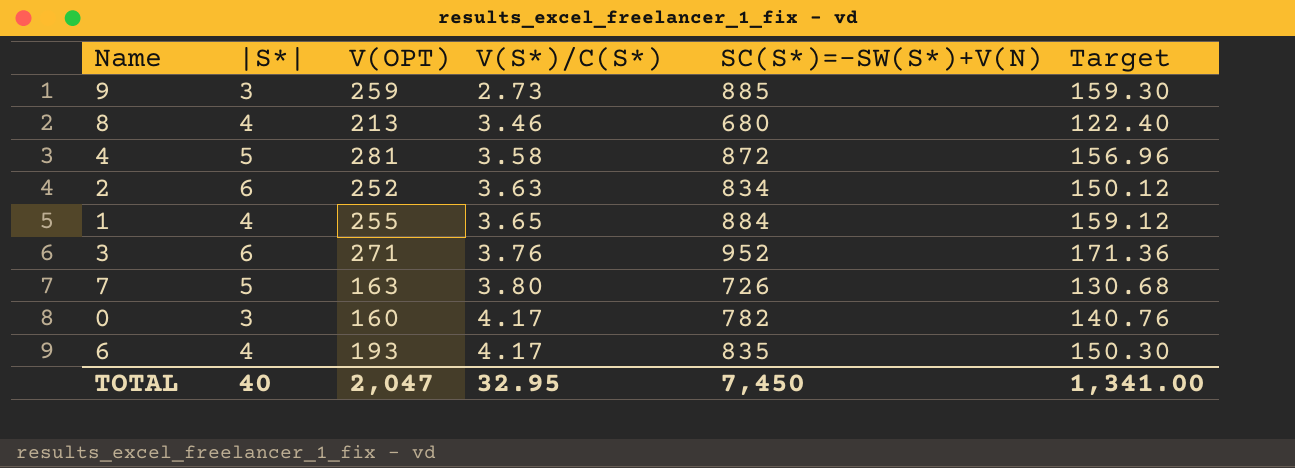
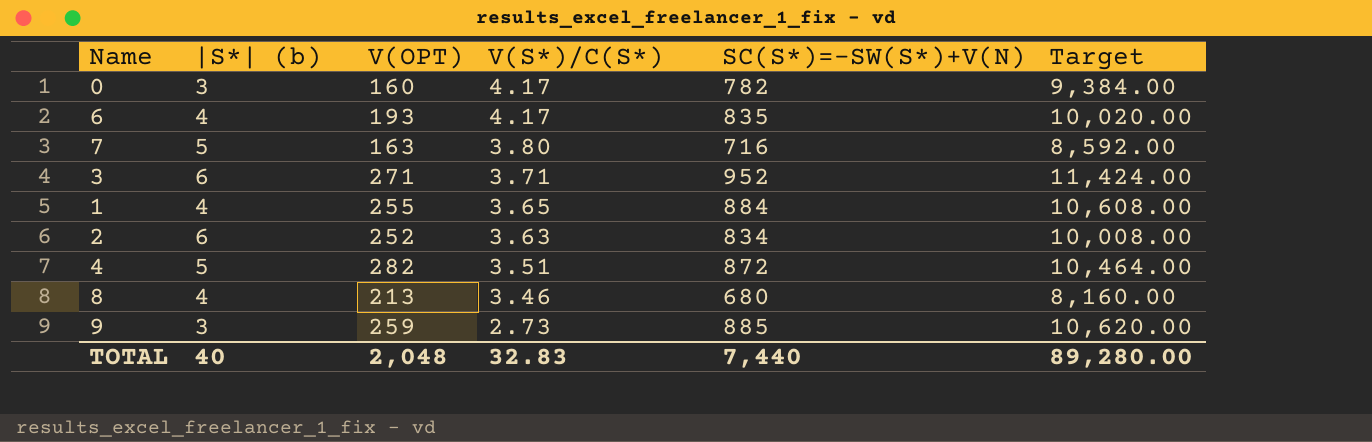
row order: V(S*)/C(S*) ascending -> V(S*)/C(S*) descending
column name: |S*| -> |S*| (b)
column Target | formula: [SC(S*)=-SW(S*)+V(N)] * 0.18 -> [SC(S*)=-SW(S*)+V(N)] * 12
7 | SC(S*)=-SW(S*)+V(N): 726 -> 716
3 | V(S*)/C(S*): 3.76 -> 3.71
4 | V(OPT): 281 -> 282
4 | V(S*)/C(S*): 3.58 -> 3.51
TOTAL | V(OPT): 2,047 -> 2,048
TOTAL | V(S*)/C(S*): 32.95 -> 32.83
TOTAL | SC(S*)=-SW(S*)+V(N): 7,450 -> 7,440
TOTAL | Target: 1,341.00 -> 89,280.00

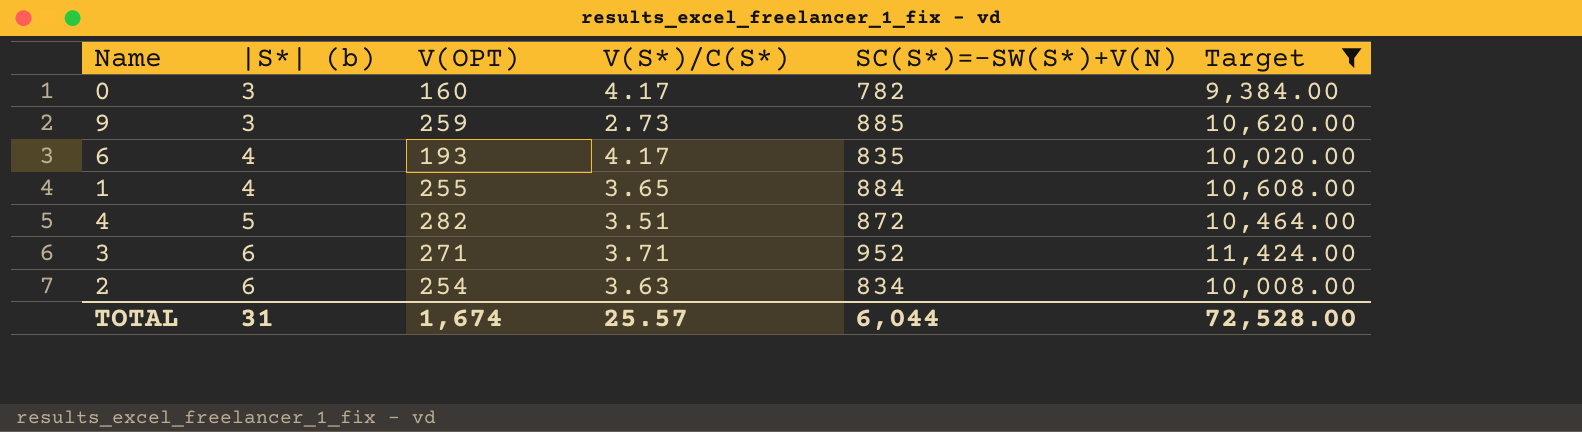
filter: none -> Target >= 9,384.00
row order: V(S*)/C(S*) descending -> |S*| (b) ascending
2 | V(OPT): 252 -> 254
TOTAL | |S*| (b): 40 -> 31
TOTAL | V(OPT): 2,048 -> 1,674
TOTAL | V(S*)/C(S*): 32.83 -> 25.57
TOTAL | SC(S*)=-SW(S*)+V(N): 7,440 -> 6,044
TOTAL | Target: 89,280.00 -> 72,528.00

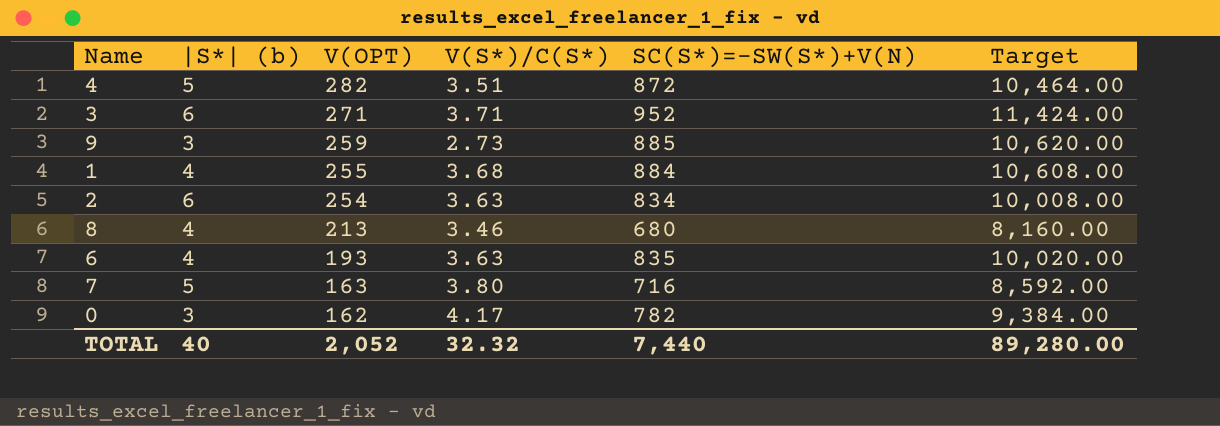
filter: Target >= 9,384.00 -> none
row order: |S*| (b) ascending -> V(OPT) descending
1 | V(S*)/C(S*): 3.65 -> 3.68
6 | V(S*)/C(S*): 4.17 -> 3.63
0 | V(OPT): 160 -> 162
TOTAL | |S*| (b): 31 -> 40
TOTAL | V(OPT): 1,674 -> 2,052
TOTAL | V(S*)/C(S*): 25.57 -> 32.32
TOTAL | SC(S*)=-SW(S*)+V(N): 6,044 -> 7,440
TOTAL | Target: 72,528.00 -> 89,280.00

